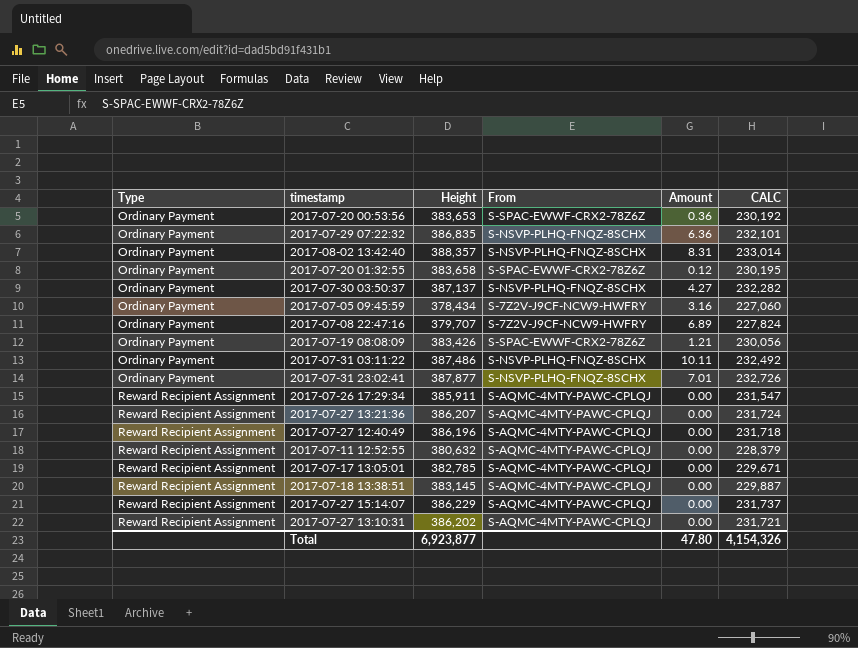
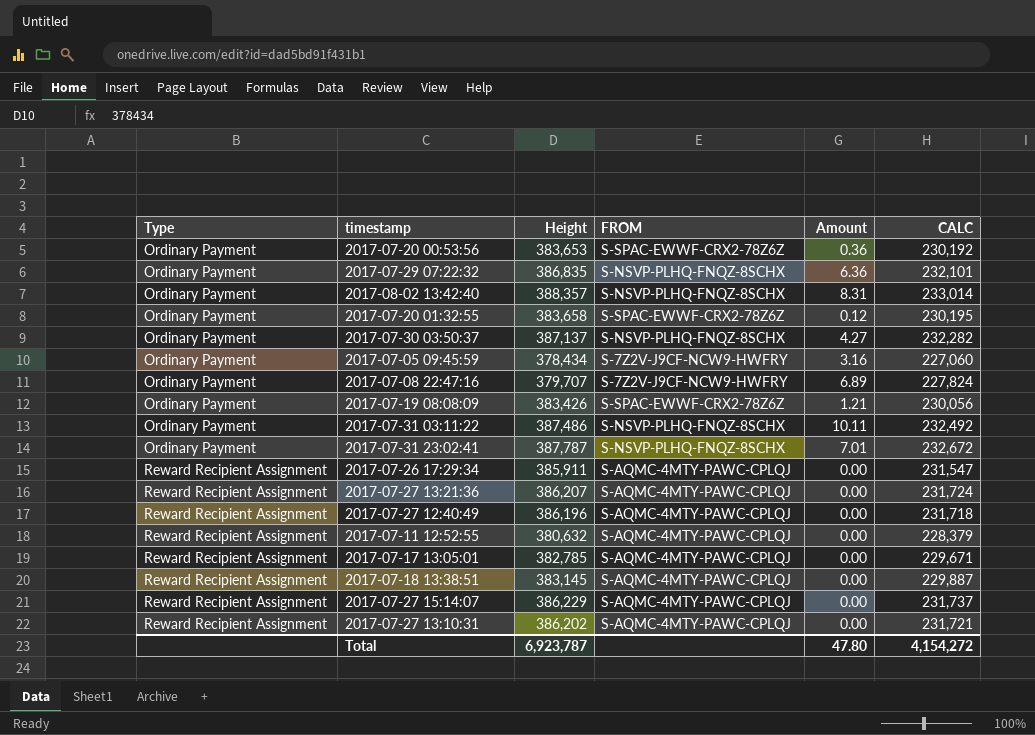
column name: From -> FROM
2017-07-31 23:02:41 | Height: 387,877 -> 387,787
2017-07-31 23:02:41 | CALC: 232,726 -> 232,672
Total | Height: 6,923,877 -> 6,923,787
Total | CALC: 4,154,326 -> 4,154,272

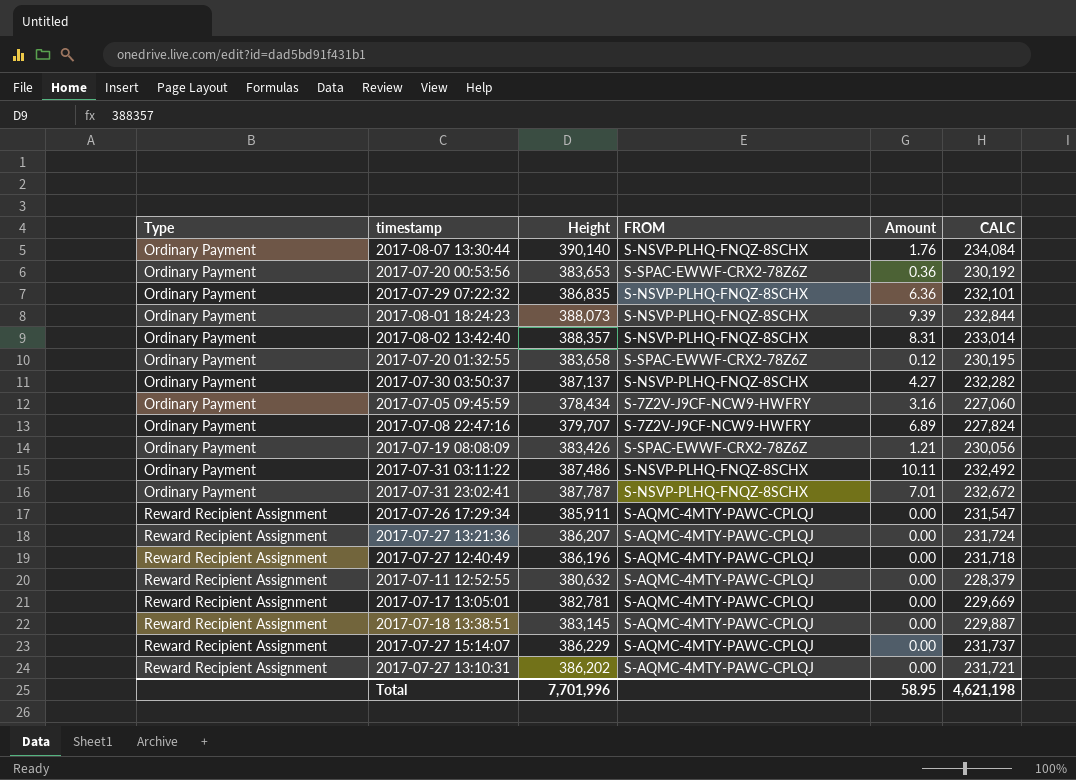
row 2017-08-07 13:30:44: none -> Ordinary Payment | 390,140 | S-NSVP-PLHQ-FNQZ-8SCHX | 1.76 | 234,084
row 2017-08-01 18:24:23: none -> Ordinary Payment | 388,073 | S-NSVP-PLHQ-FNQZ-8SCHX | 9.39 | 232,844
2017-07-17 13:05:01 | Height: 382,785 -> 382,781
2017-07-17 13:05:01 | CALC: 229,671 -> 229,669
Total | Height: 6,923,787 -> 7,701,996
Total | Amount: 47.80 -> 58.95
Total | CALC: 4,154,272 -> 4,621,198

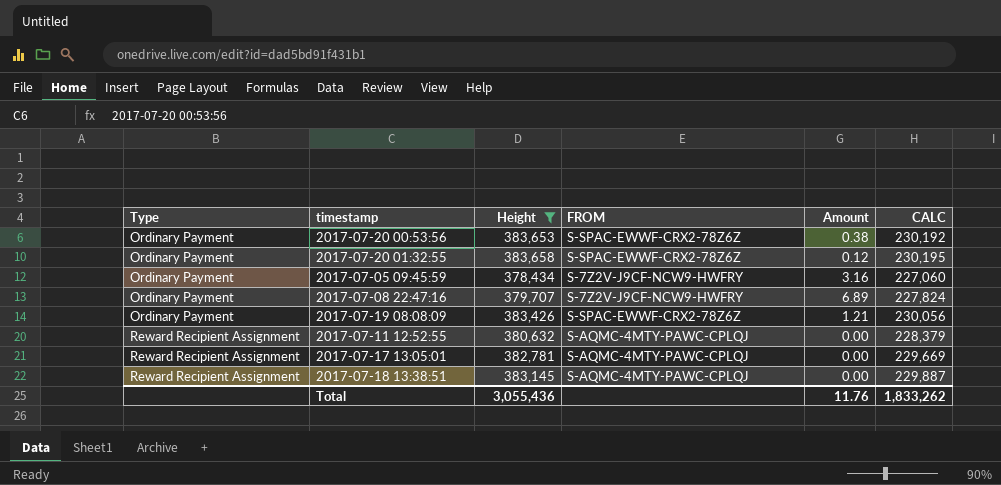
filter: none -> Height <= 383,658
2017-07-20 00:53:56 | Amount: 0.36 -> 0.38
Total | Height: 7,701,996 -> 3,055,436
Total | Amount: 58.95 -> 11.76
Total | CALC: 4,621,198 -> 1,833,262

